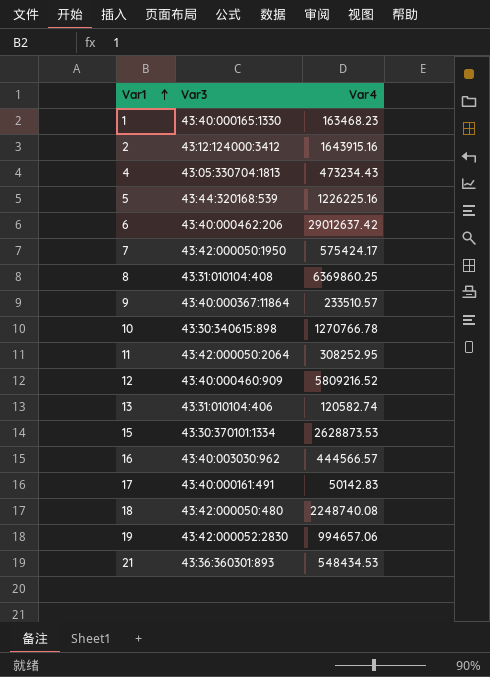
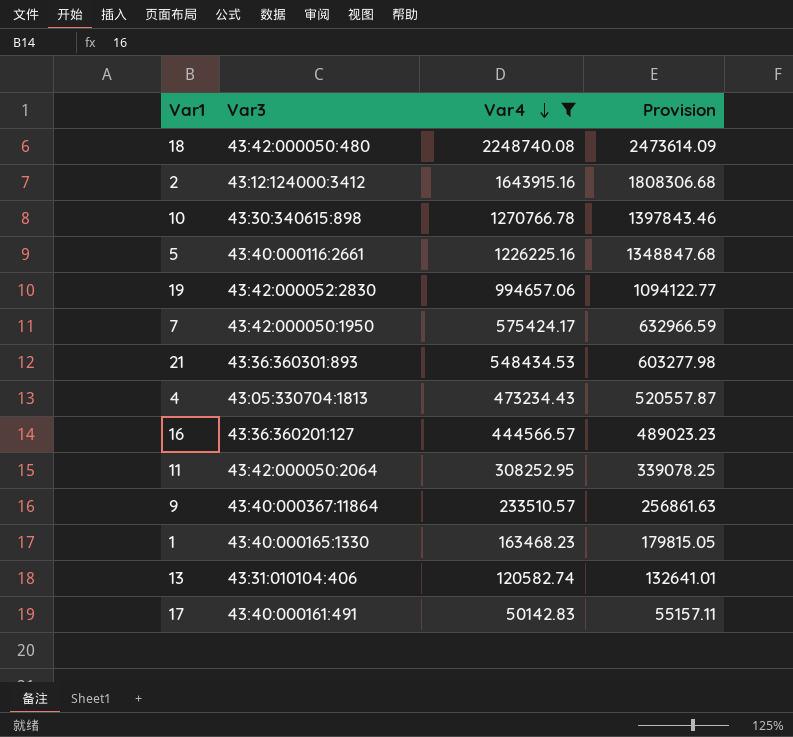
filter: none -> Var4 <= 2248740.08
row order: Var1 ascending -> Var4 descending
column Provision | formula: none -> [Var4] * 1.1
5 | Var3: 43:44:320168:539 -> 43:40:000116:2661
16 | Var3: 43:40:003030:962 -> 43:36:360201:127

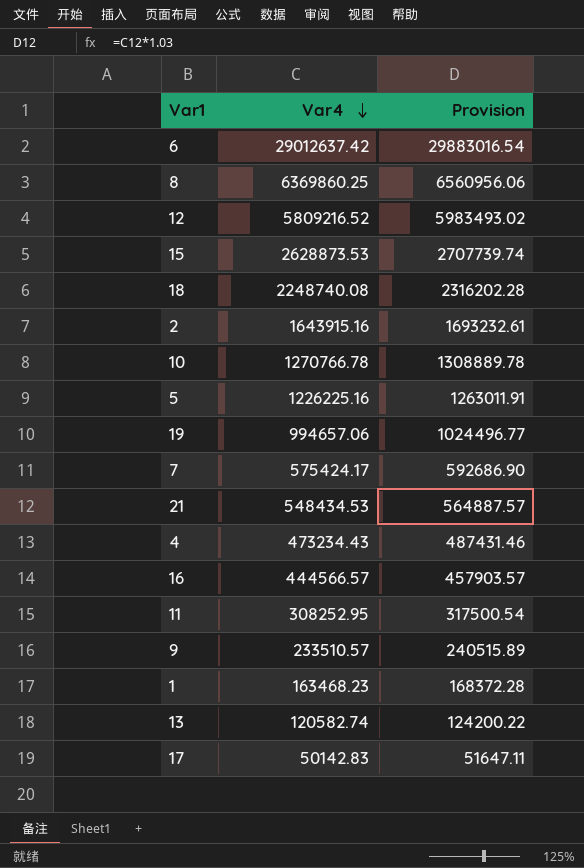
filter: Var4 <= 2248740.08 -> none
column Var3 | position: 2 -> none
column Provision | formula: [Var4] * 1.1 -> [Var4] * 1.03

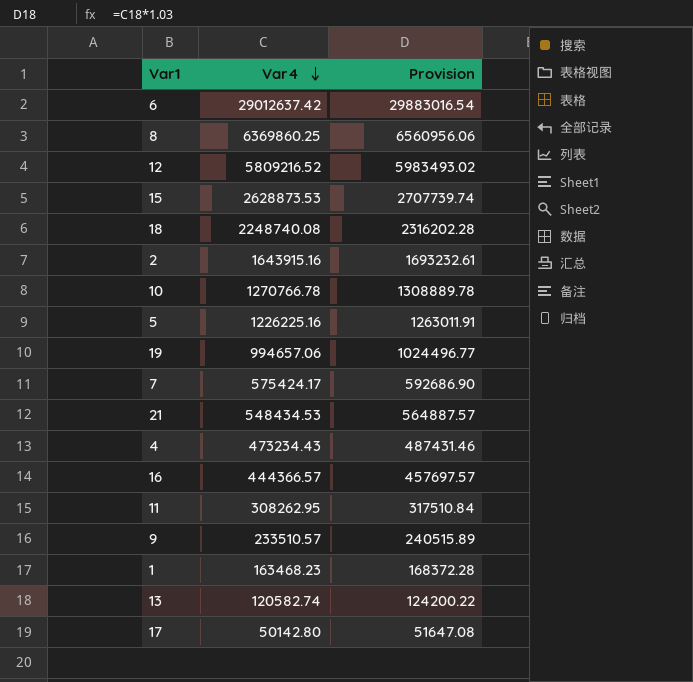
16 | Var4: 444566.57 -> 444366.57
16 | Provision: 457903.57 -> 457697.57
11 | Var4: 308252.95 -> 308262.95
11 | Provision: 317500.54 -> 317510.84
17 | Var4: 50142.83 -> 50142.80
17 | Provision: 51647.11 -> 51647.08

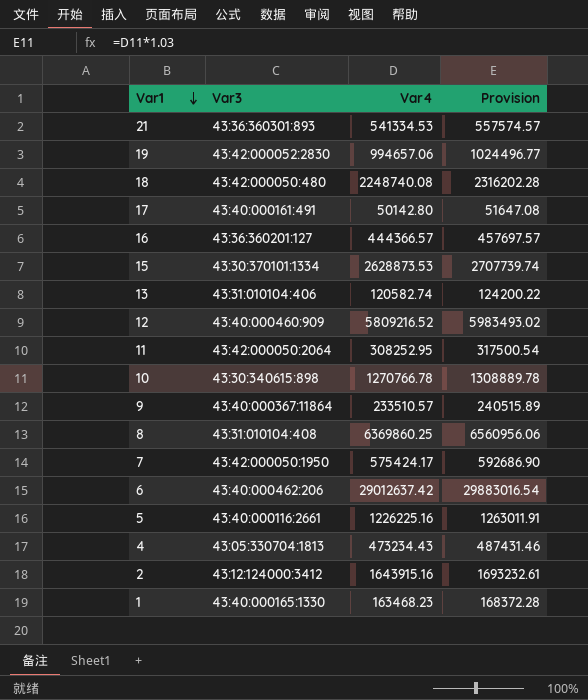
row order: Var4 descending -> Var1 descending
column Var3 | position: none -> 2
21 | Var4: 548434.53 -> 541334.53
21 | Provision: 564887.57 -> 557574.57
11 | Var4: 308262.95 -> 308252.95
11 | Provision: 317510.84 -> 317500.54

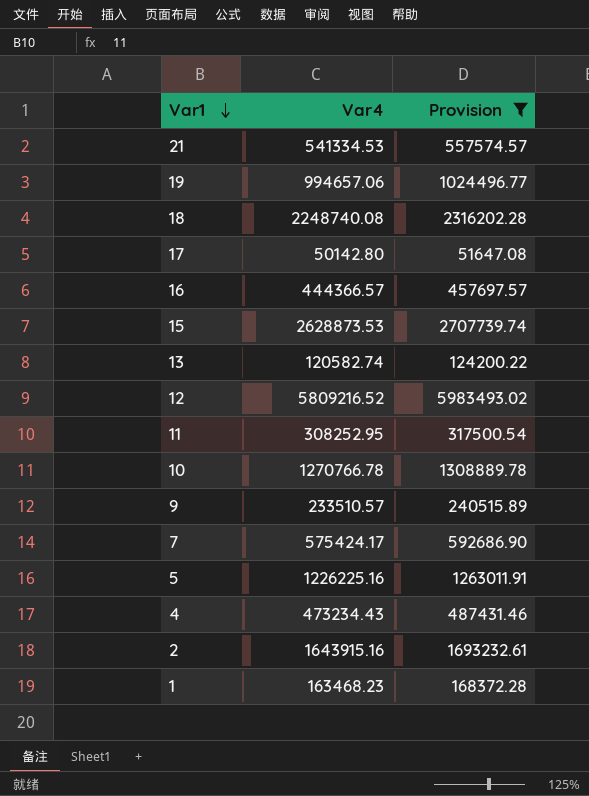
filter: none -> Provision <= 5983493.02
column Var3 | position: 2 -> none

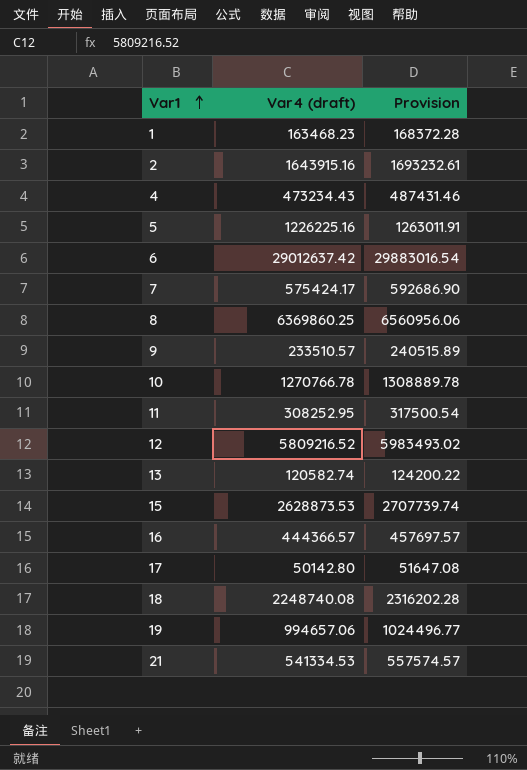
filter: Provision <= 5983493.02 -> none
row order: Var1 descending -> Var1 ascending
column name: Var4 -> Var4 (draft)

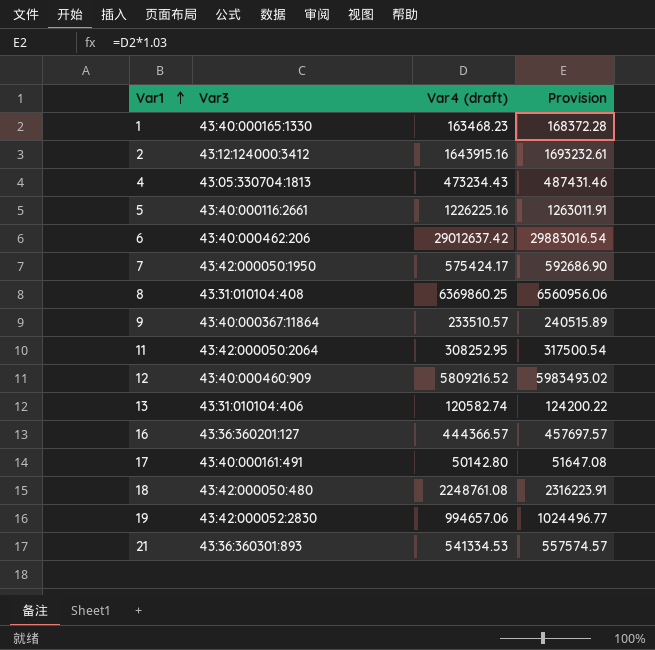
column Var3 | position: none -> 2
row 10: 1270766.78 | 1308889.78 -> none
row 15: 2628873.53 | 2707739.74 -> none
18 | Var4 (draft): 2248740.08 -> 2248761.08
18 | Provision: 2316202.28 -> 2316223.91

